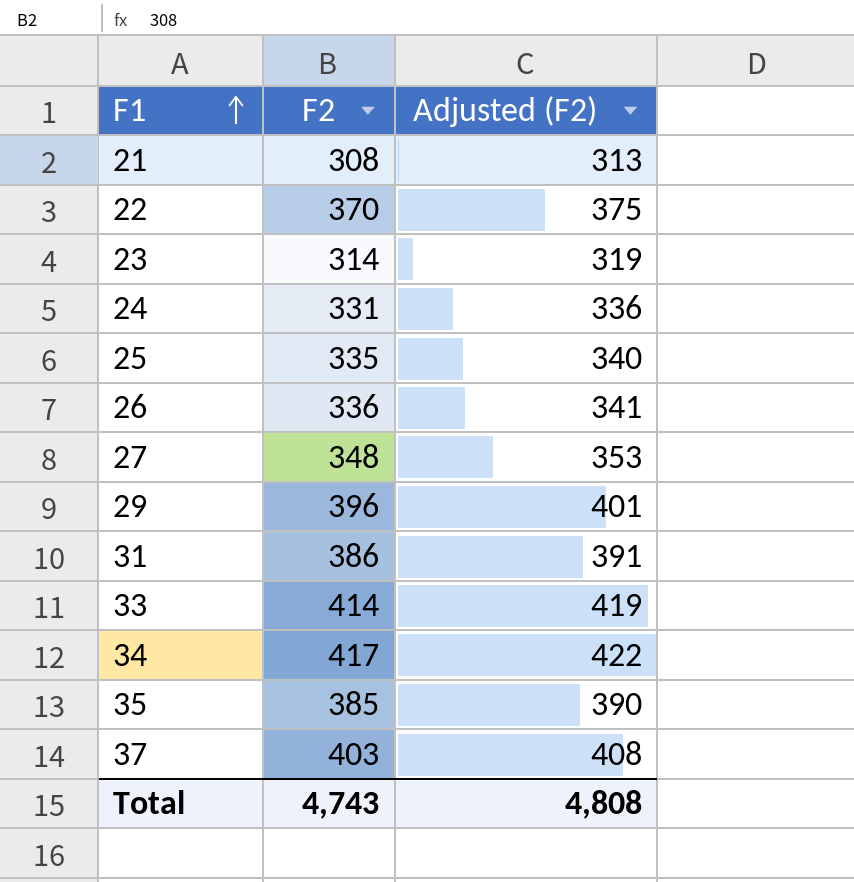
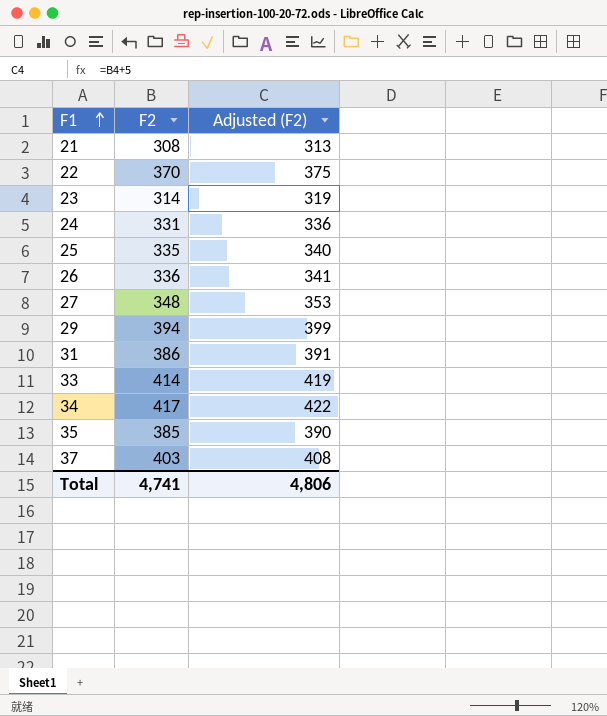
29 | F2: 396 -> 394
29 | Adjusted (F2): 401 -> 399
Total | F2: 4,743 -> 4,741
Total | Adjusted (F2): 4,808 -> 4,806

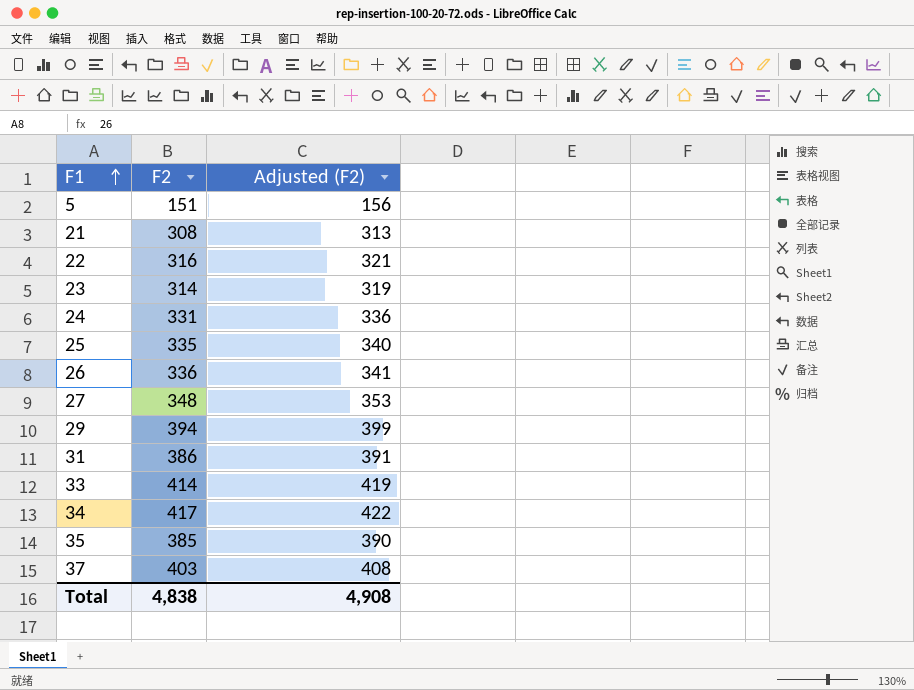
row 5: none -> 151 | 156
22 | F2: 370 -> 316
22 | Adjusted (F2): 375 -> 321
Total | F2: 4,741 -> 4,838
Total | Adjusted (F2): 4,806 -> 4,908

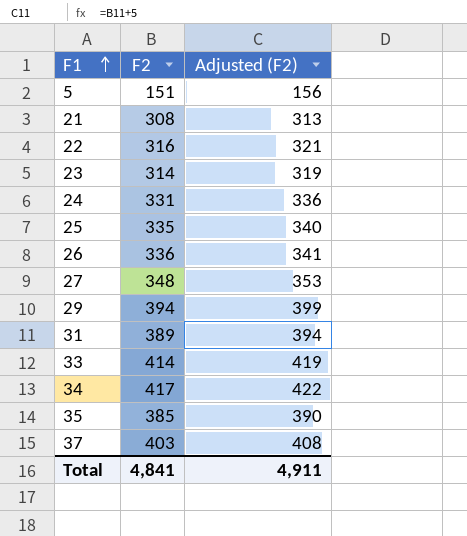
31 | F2: 386 -> 389
31 | Adjusted (F2): 391 -> 394
Total | F2: 4,838 -> 4,841
Total | Adjusted (F2): 4,908 -> 4,911

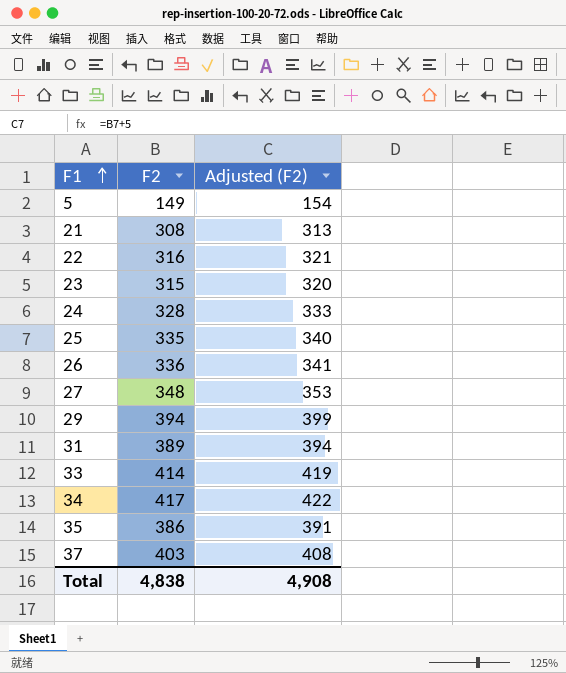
5 | F2: 151 -> 149
5 | Adjusted (F2): 156 -> 154
23 | F2: 314 -> 315
23 | Adjusted (F2): 319 -> 320
24 | F2: 331 -> 328
24 | Adjusted (F2): 336 -> 333
35 | F2: 385 -> 386
35 | Adjusted (F2): 390 -> 391
Total | F2: 4,841 -> 4,838
Total | Adjusted (F2): 4,911 -> 4,908

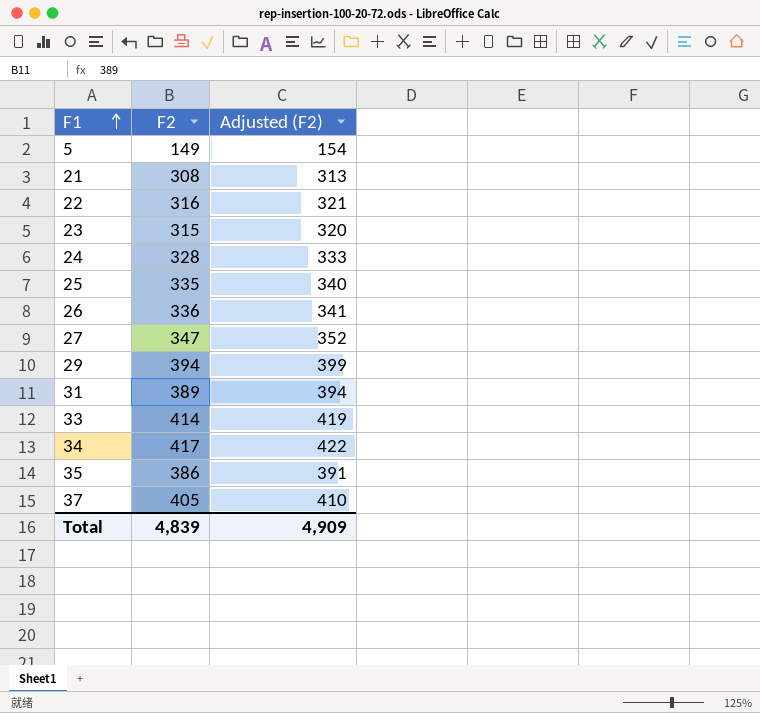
27 | F2: 348 -> 347
27 | Adjusted (F2): 353 -> 352
37 | F2: 403 -> 405
37 | Adjusted (F2): 408 -> 410
Total | F2: 4,838 -> 4,839
Total | Adjusted (F2): 4,908 -> 4,909

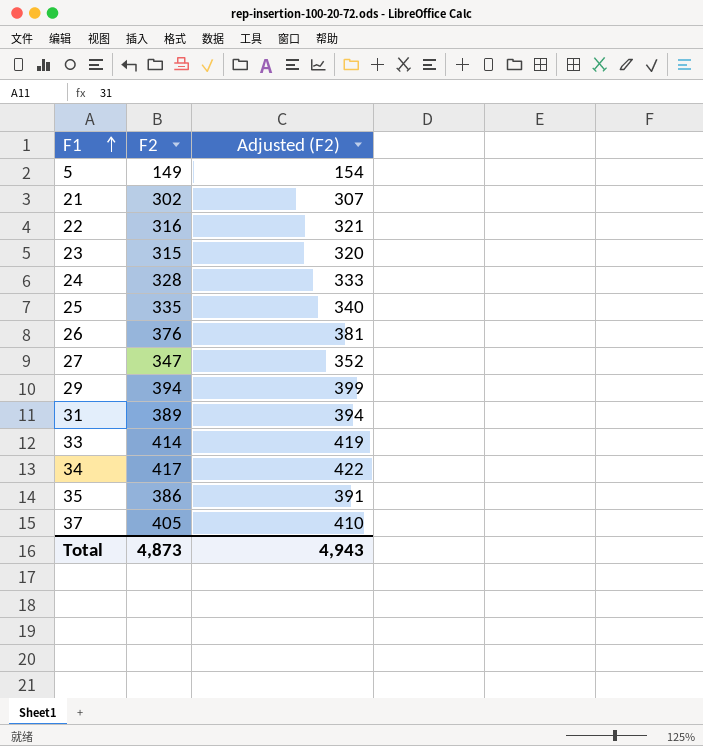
21 | F2: 308 -> 302
21 | Adjusted (F2): 313 -> 307
26 | F2: 336 -> 376
26 | Adjusted (F2): 341 -> 381
Total | F2: 4,839 -> 4,873
Total | Adjusted (F2): 4,909 -> 4,943

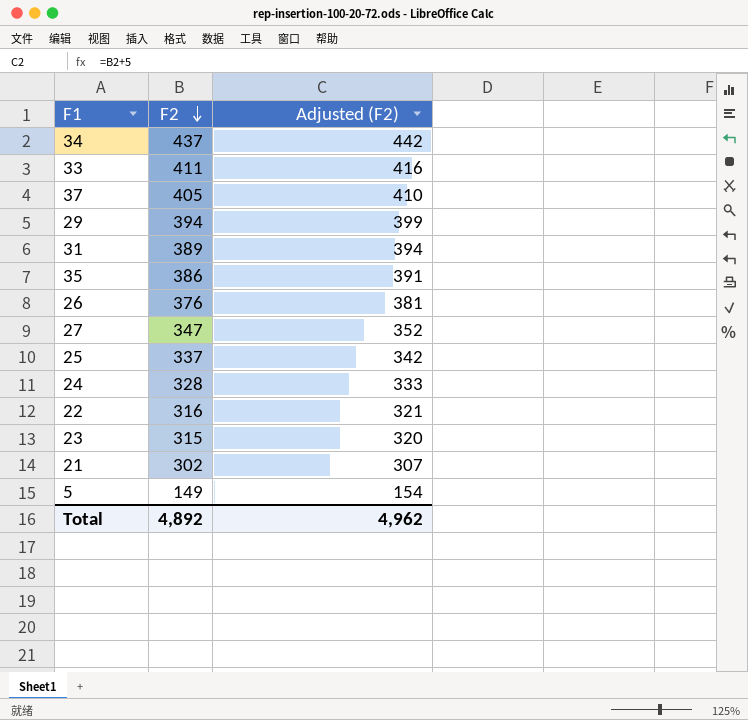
row order: F1 ascending -> F2 descending
34 | F2: 417 -> 437
34 | Adjusted (F2): 422 -> 442
33 | F2: 414 -> 411
33 | Adjusted (F2): 419 -> 416
25 | F2: 335 -> 337
25 | Adjusted (F2): 340 -> 342
Total | F2: 4,873 -> 4,892
Total | Adjusted (F2): 4,943 -> 4,962

